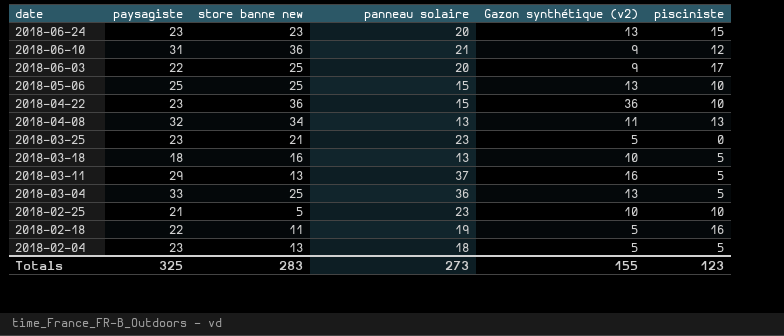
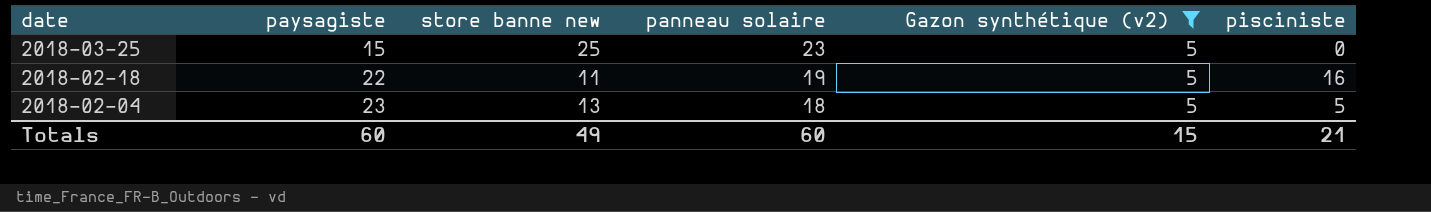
filter: none -> Gazon synthétique (v2) = 5
2018-03-25 | paysagiste: 23 -> 15
2018-03-25 | store banne new: 21 -> 25
Totals | paysagiste: 325 -> 60
Totals | store banne new: 283 -> 49
Totals | panneau solaire: 273 -> 60
Totals | Gazon synthétique (v2): 155 -> 15
Totals | pisciniste: 123 -> 21

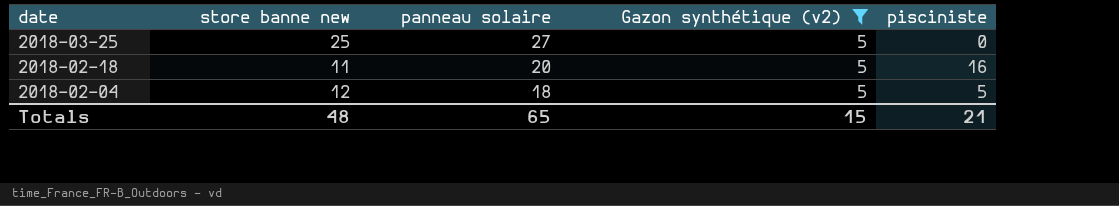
column paysagiste | position: 2 -> none
2018-03-25 | panneau solaire: 23 -> 27
2018-02-18 | panneau solaire: 19 -> 20
2018-02-04 | store banne new: 13 -> 12
Totals | store banne new: 49 -> 48
Totals | panneau solaire: 60 -> 65

